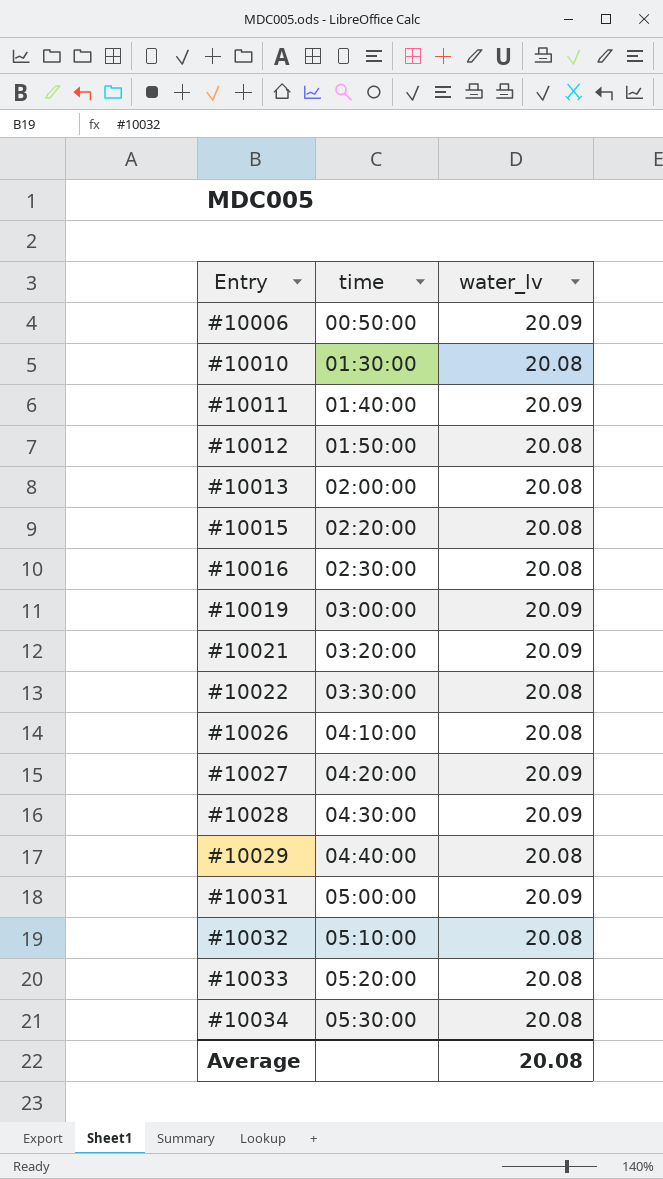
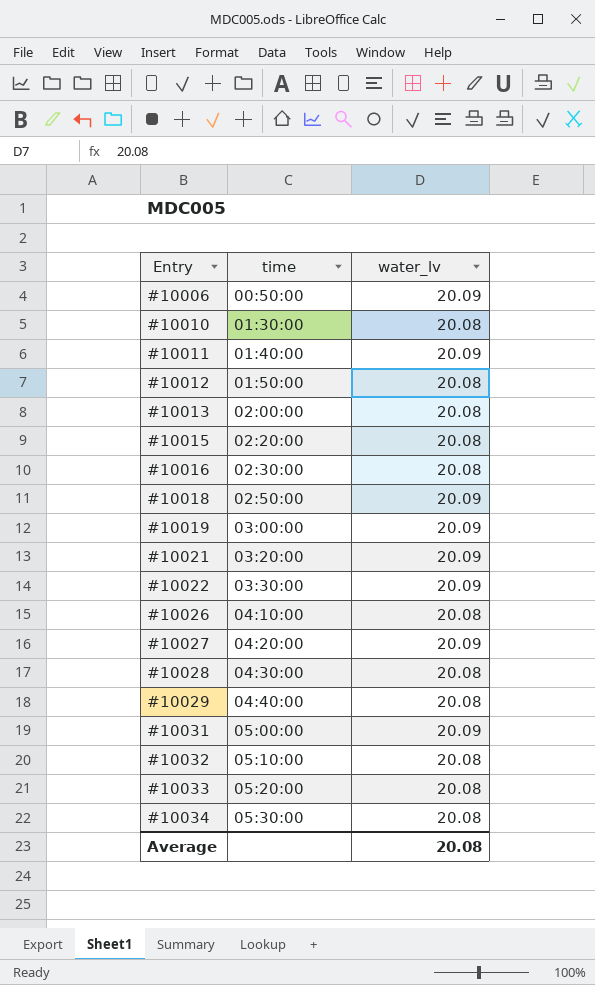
row #10018: none -> 02:50:00 | 20.09
#10022 | water_lv: 20.08 -> 20.09
#10028 | water_lv: 20.09 -> 20.08

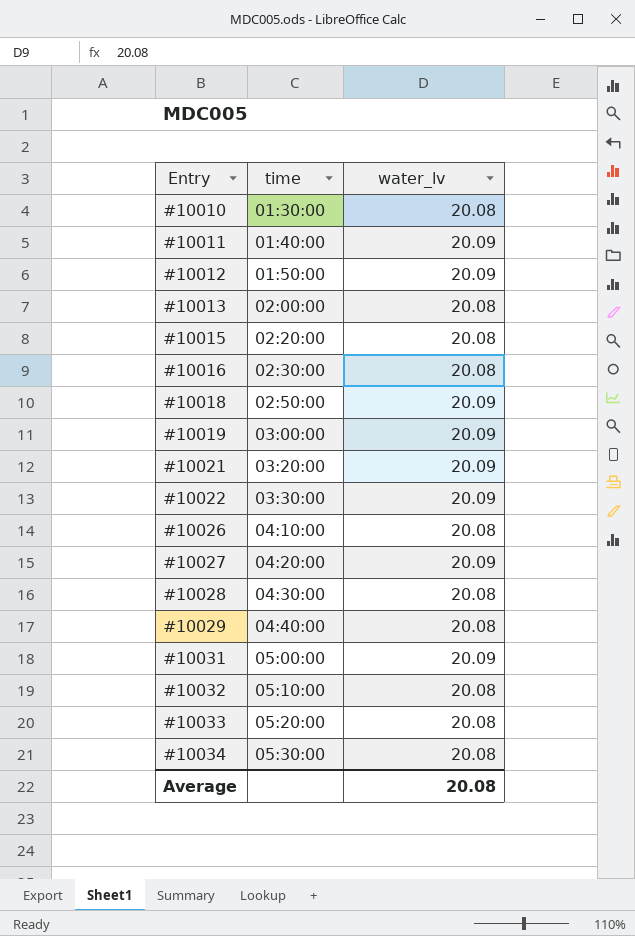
row #10006: 00:50:00 | 20.09 -> none
#10012 | water_lv: 20.08 -> 20.09

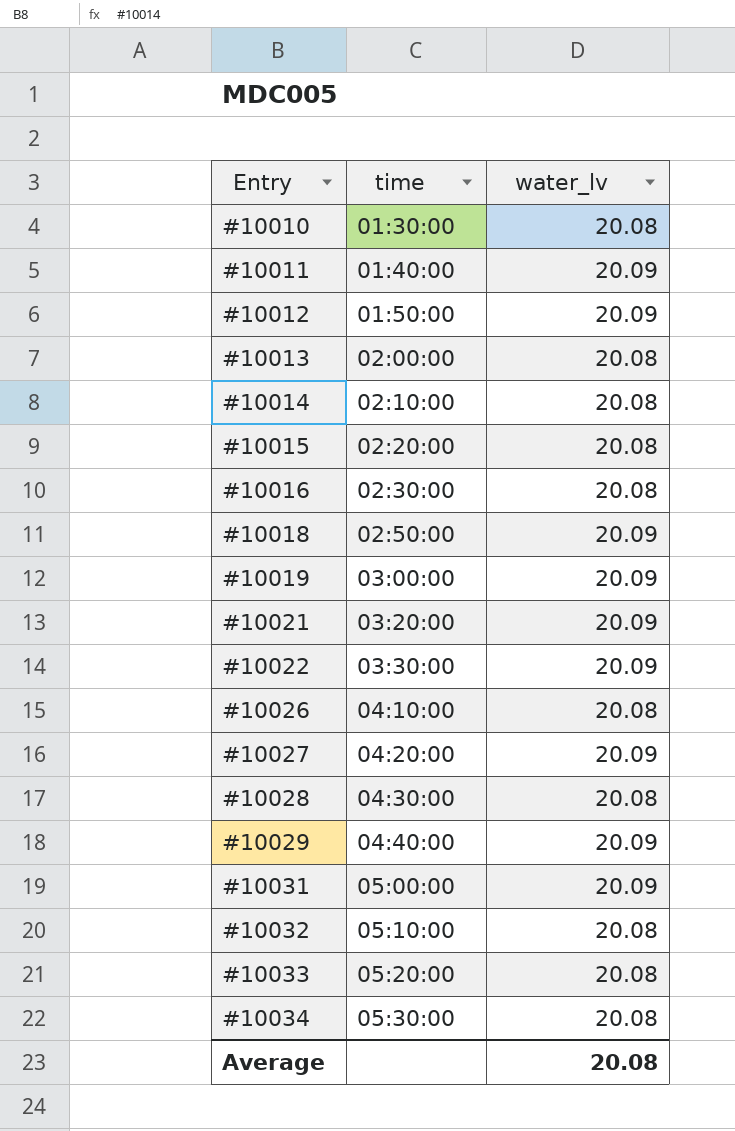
row #10014: none -> 02:10:00 | 20.08
#10029 | water_lv: 20.08 -> 20.09

